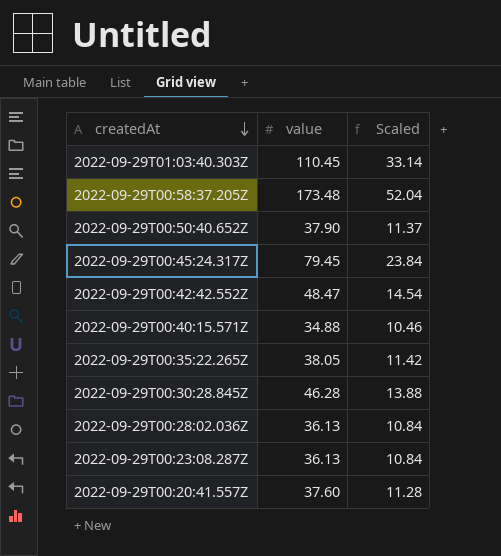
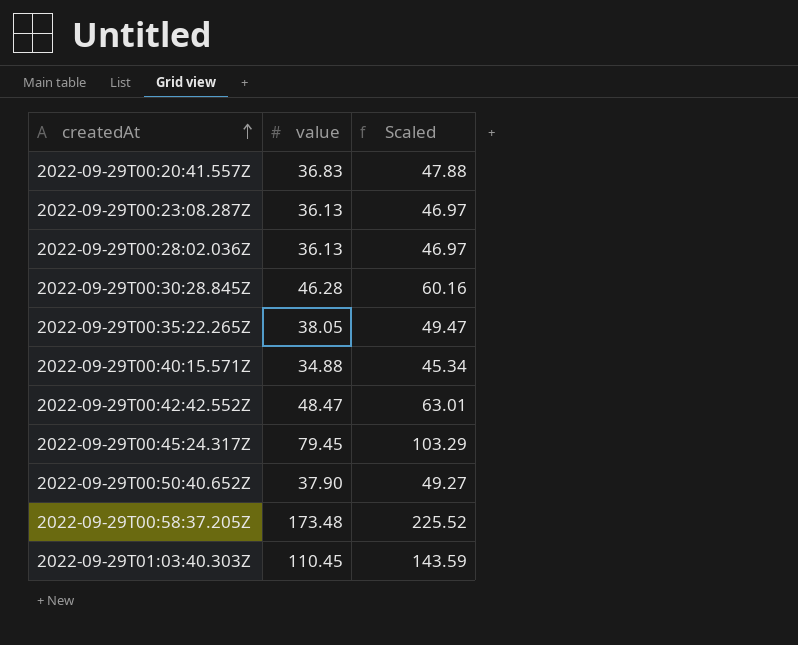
row order: createdAt descending -> createdAt ascending
column Scaled | formula: [value] * 0.3 -> [value] * 1.3
2022-09-29T00:20:41.557Z | value: 37.60 -> 36.83

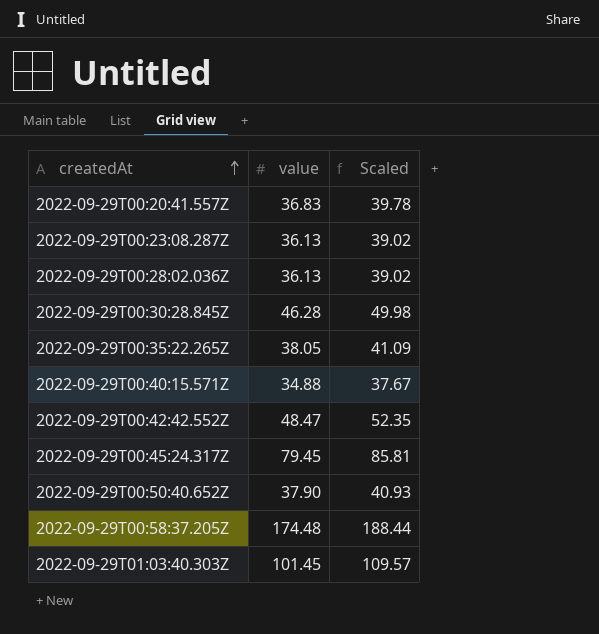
column Scaled | formula: [value] * 1.3 -> [value] * 1.08
2022-09-29T00:58:37.205Z | value: 173.48 -> 174.48
2022-09-29T01:03:40.303Z | value: 110.45 -> 101.45

